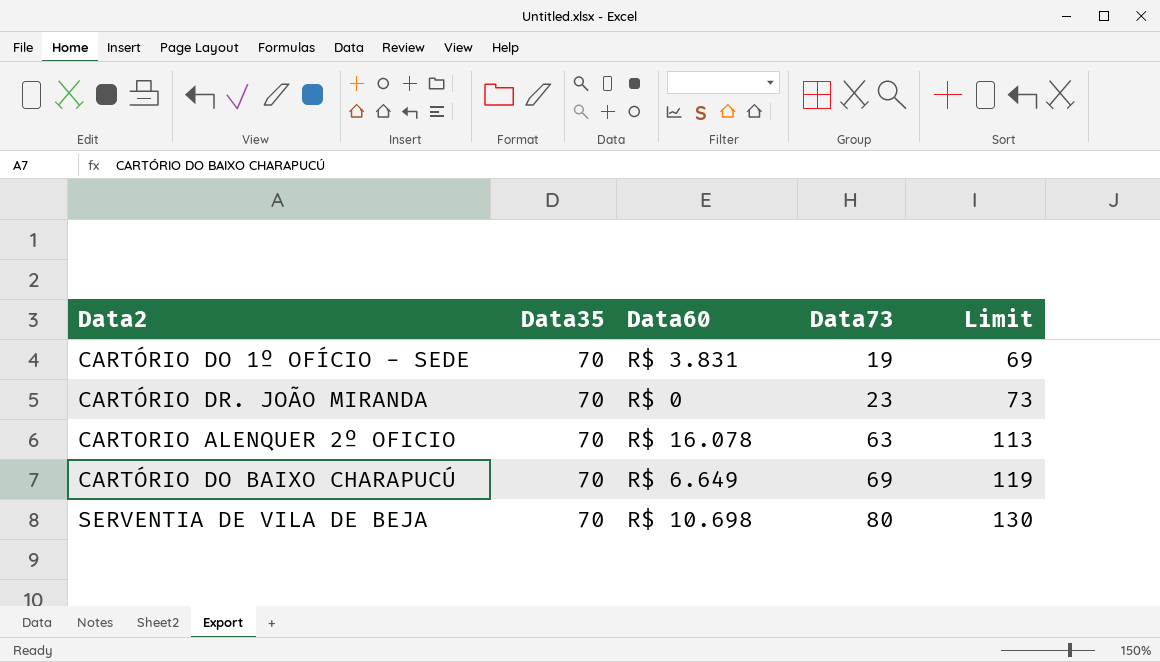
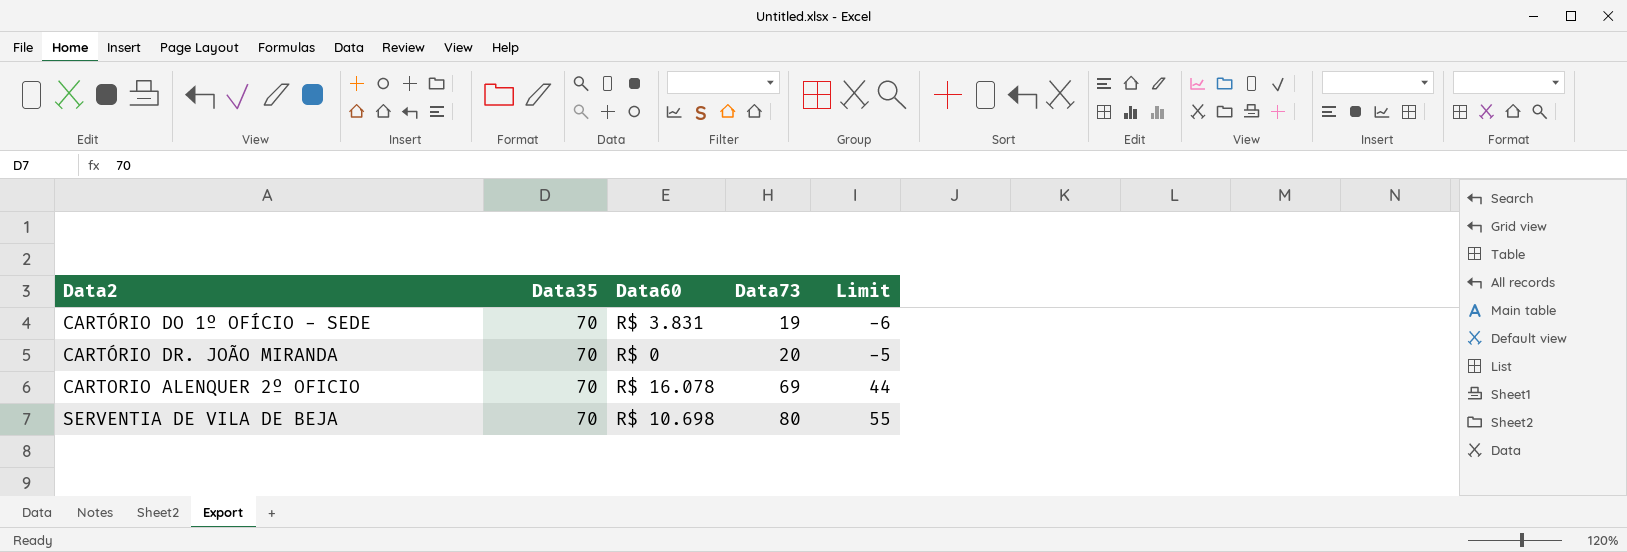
column Limit | formula: [Data73] + 50 -> [Data73] - 25
row CARTÓRIO DO BAIXO CHARAPUCÚ: 70 | R$ 6.649 | 69 | 119 -> none
CARTÓRIO DR. JOÃO MIRANDA | Data73: 23 -> 20
CARTORIO ALENQUER 2º OFICIO | Data73: 63 -> 69

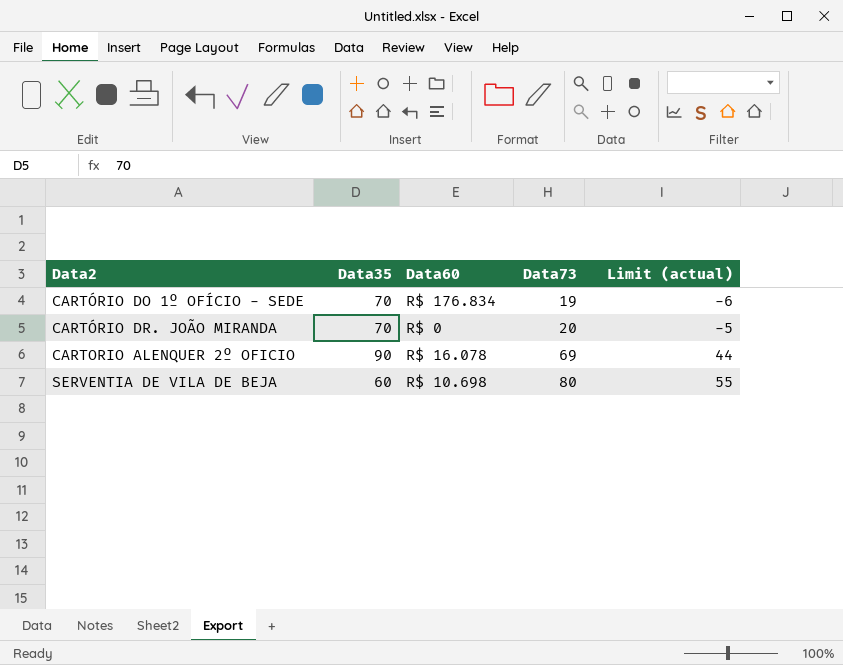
column name: Limit -> Limit (actual)
CARTÓRIO DO 1º OFÍCIO - SEDE | Data60: R$ 3.831 -> R$ 176.834
CARTORIO ALENQUER 2º OFICIO | Data35: 70 -> 90
SERVENTIA DE VILA DE BEJA | Data35: 70 -> 60

